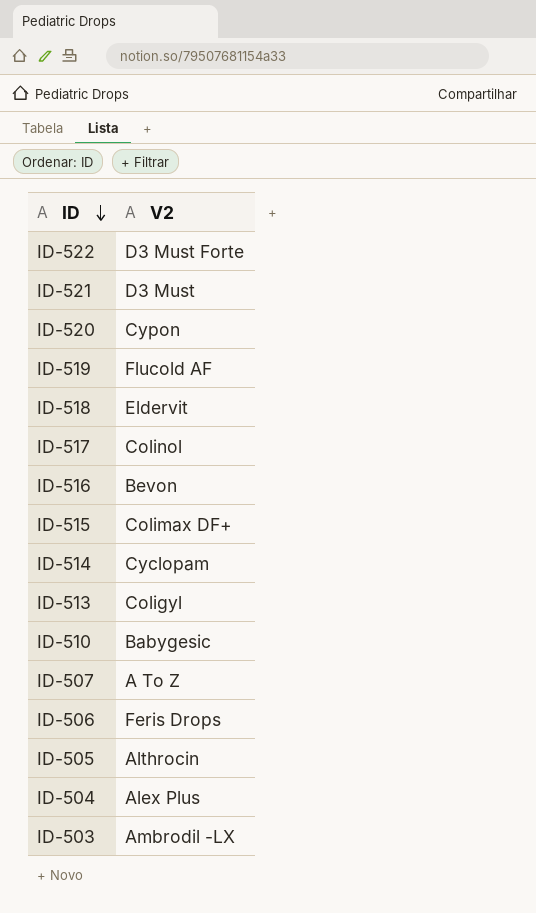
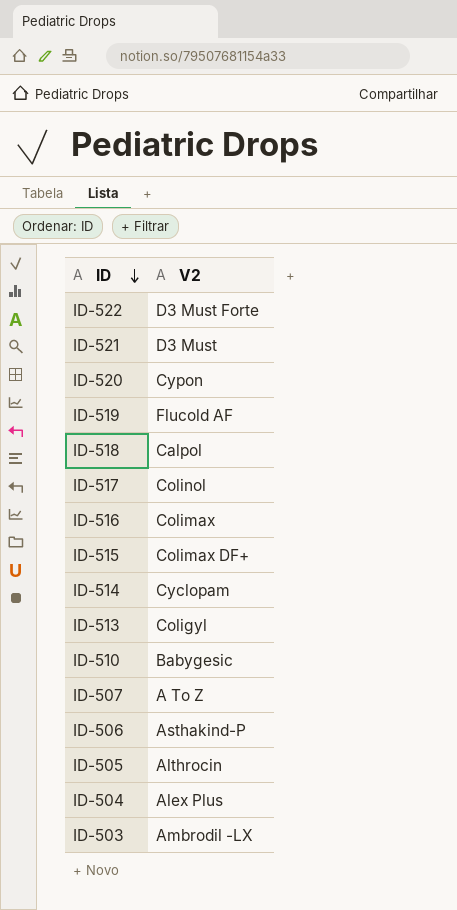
ID-518 | V2: Eldervit -> Calpol
ID-516 | V2: Bevon -> Colimax
ID-506 | V2: Feris Drops -> Asthakind-P

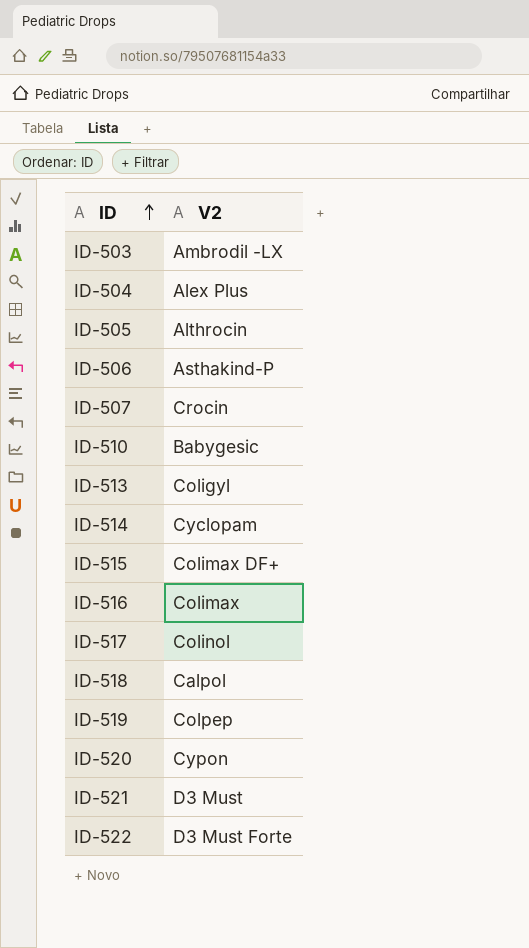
row order: ID descending -> ID ascending
ID-507 | V2: A To Z -> Crocin
ID-519 | V2: Flucold AF -> Colpep

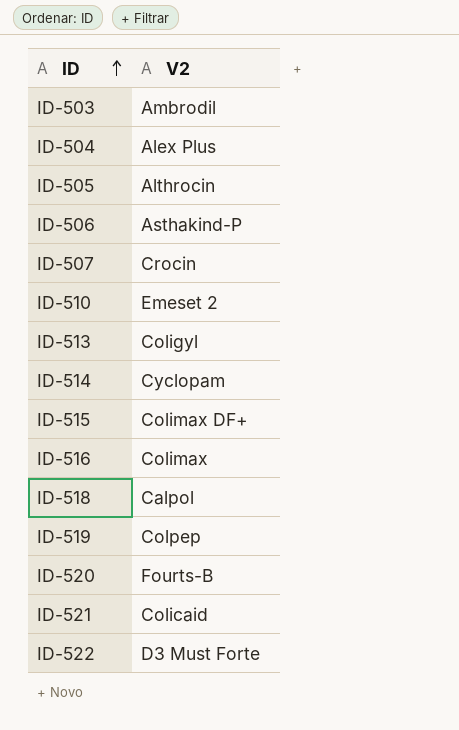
row ID-517: Colinol -> none
ID-503 | V2: Ambrodil -LX -> Ambrodil
ID-510 | V2: Babygesic -> Emeset 2
ID-520 | V2: Cypon -> Fourts-B
ID-521 | V2: D3 Must -> Colicaid

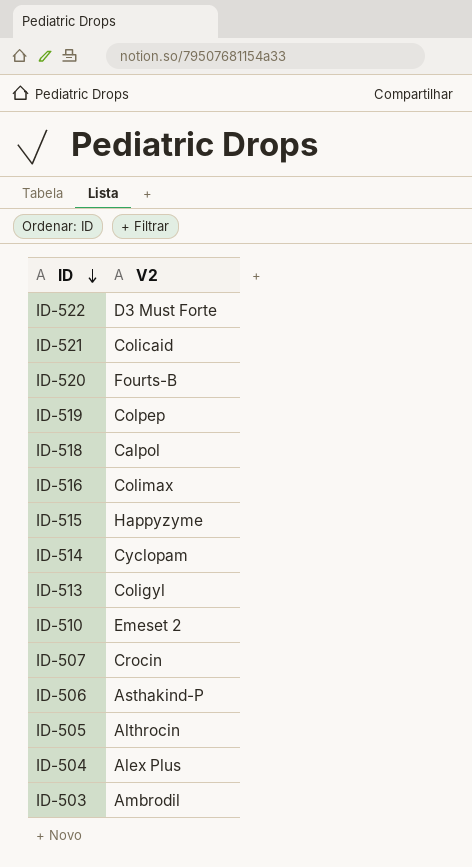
row order: ID ascending -> ID descending
ID-515 | V2: Colimax DF+ -> Happyzyme

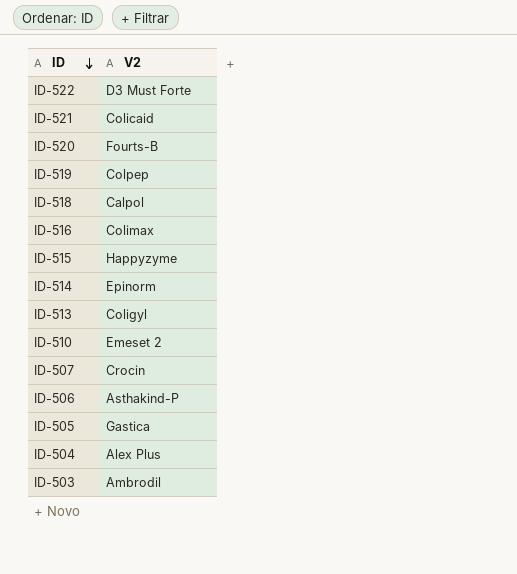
ID-514 | V2: Cyclopam -> Epinorm
ID-505 | V2: Althrocin -> Gastica

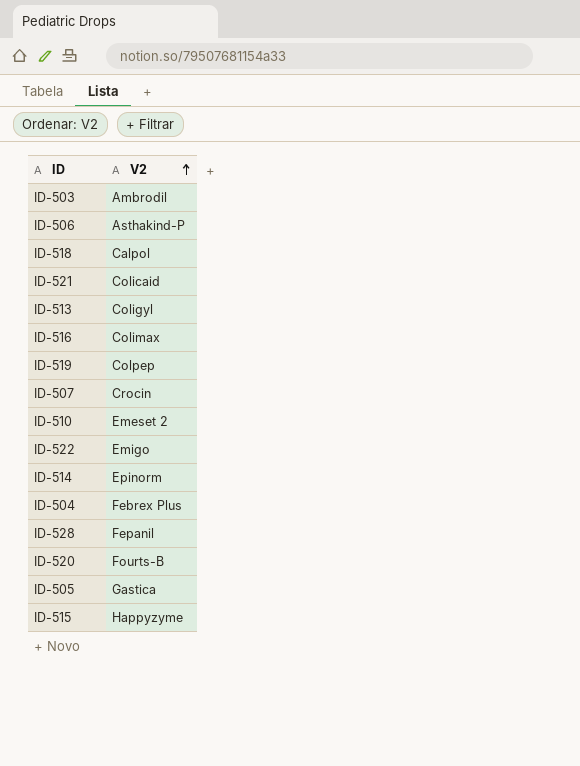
row order: ID descending -> V2 ascending
ID-522 | V2: D3 Must Forte -> Emigo
ID-504 | V2: Alex Plus -> Febrex Plus
row ID-528: none -> Fepanil

